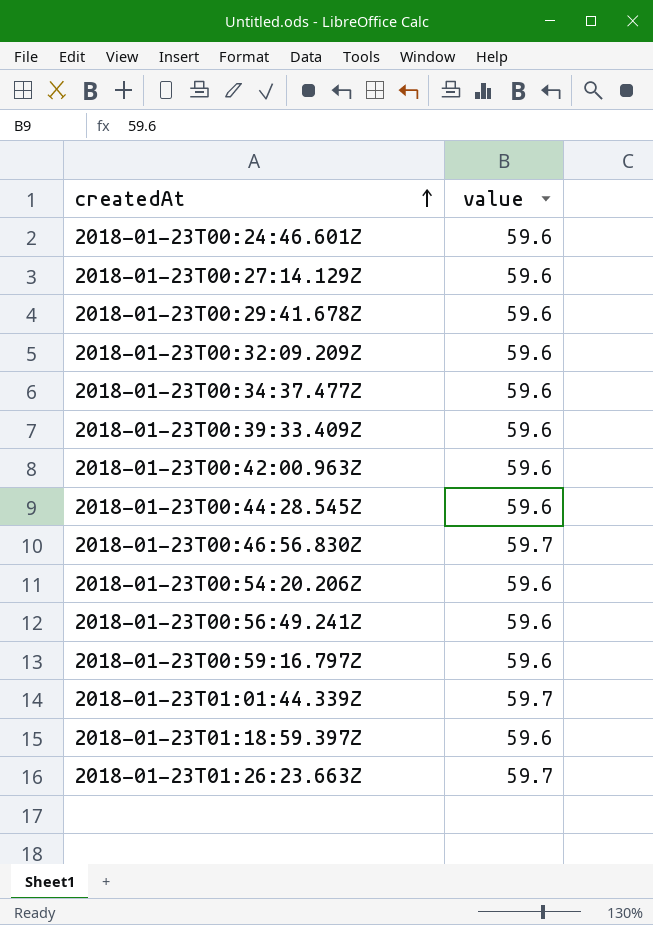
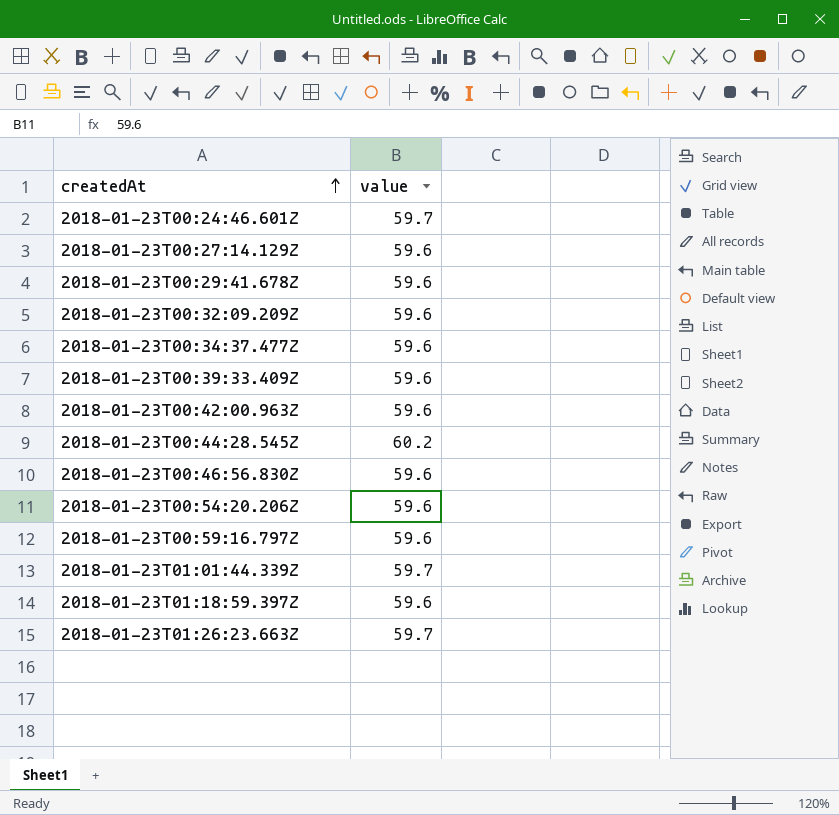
row 2018-01-23T00:56:49.241Z: 59.6 -> none
2018-01-23T00:24:46.601Z | value: 59.6 -> 59.7
2018-01-23T00:44:28.545Z | value: 59.6 -> 60.2
2018-01-23T00:46:56.830Z | value: 59.7 -> 59.6

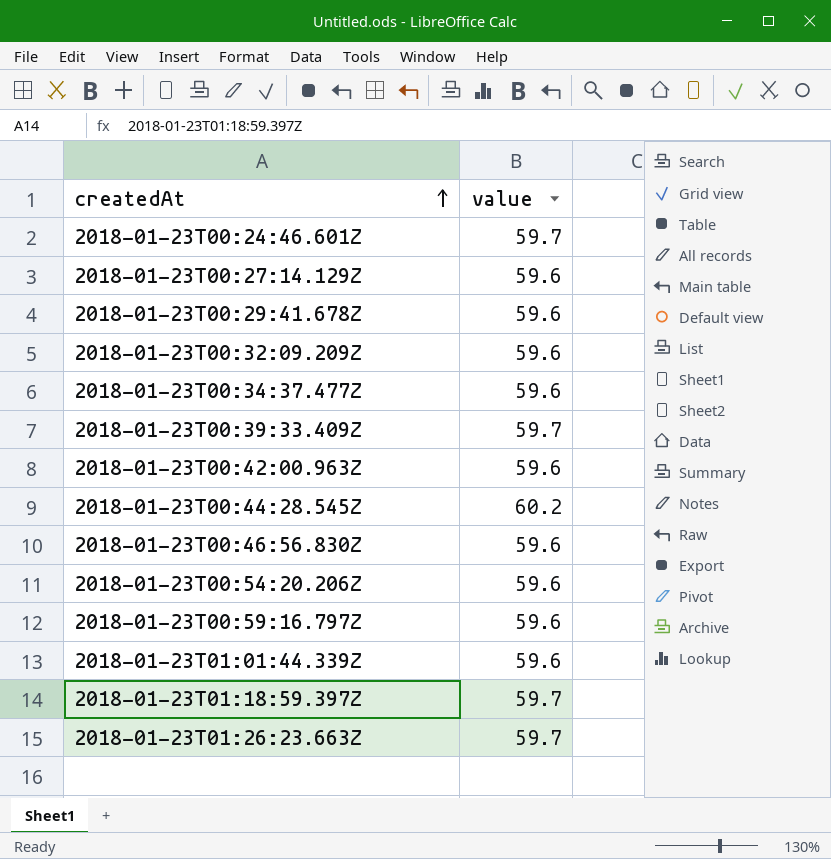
2018-01-23T00:39:33.409Z | value: 59.6 -> 59.7
2018-01-23T01:01:44.339Z | value: 59.7 -> 59.6
2018-01-23T01:18:59.397Z | value: 59.6 -> 59.7

